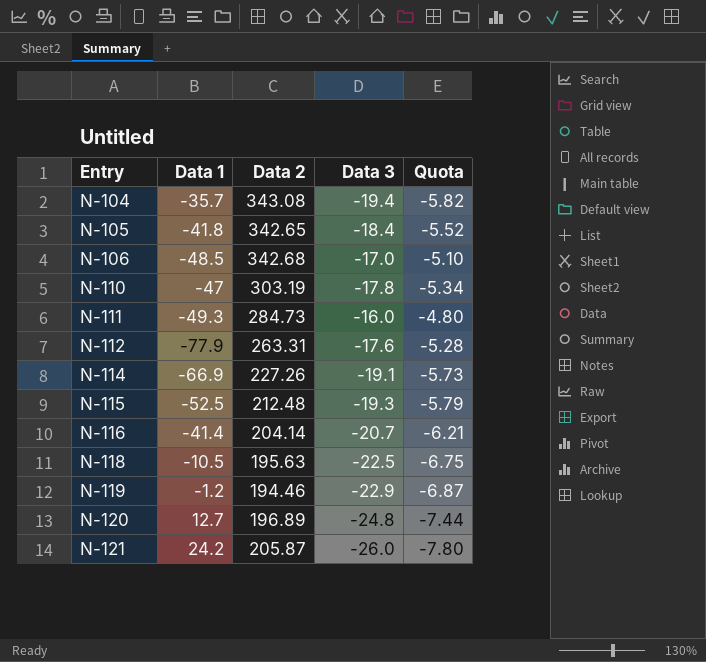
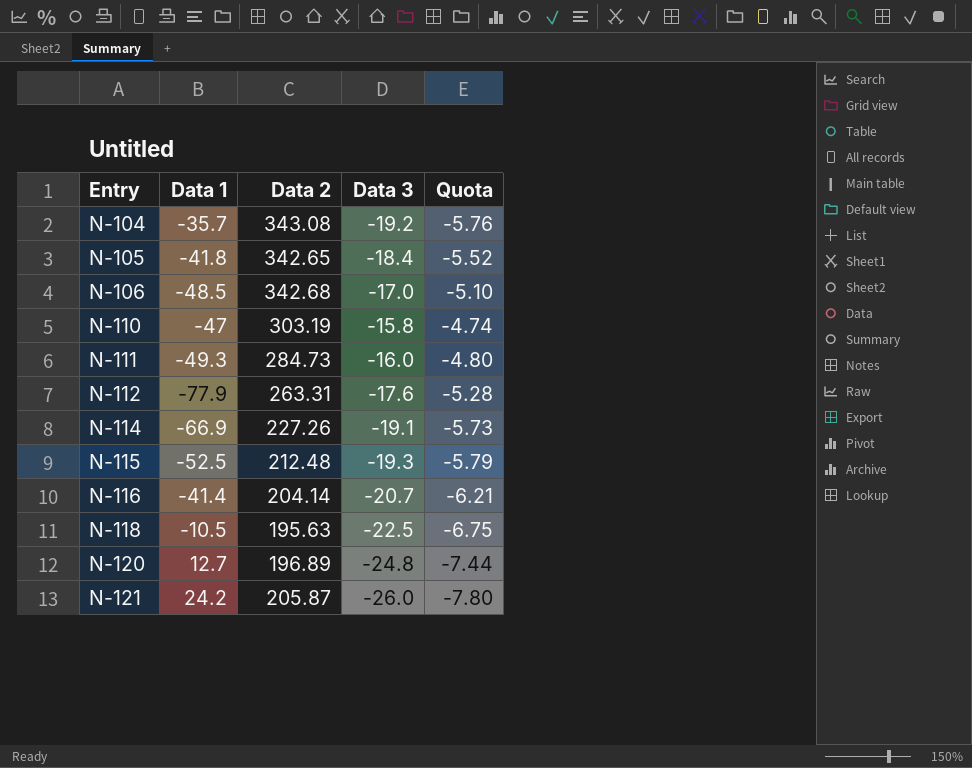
row N-119: -1.2 | 194.46 | -22.9 | -6.87 -> none
N-104 | Data 3: -19.4 -> -19.2
N-104 | Quota: -5.82 -> -5.76
N-110 | Data 3: -17.8 -> -15.8
N-110 | Quota: -5.34 -> -4.74

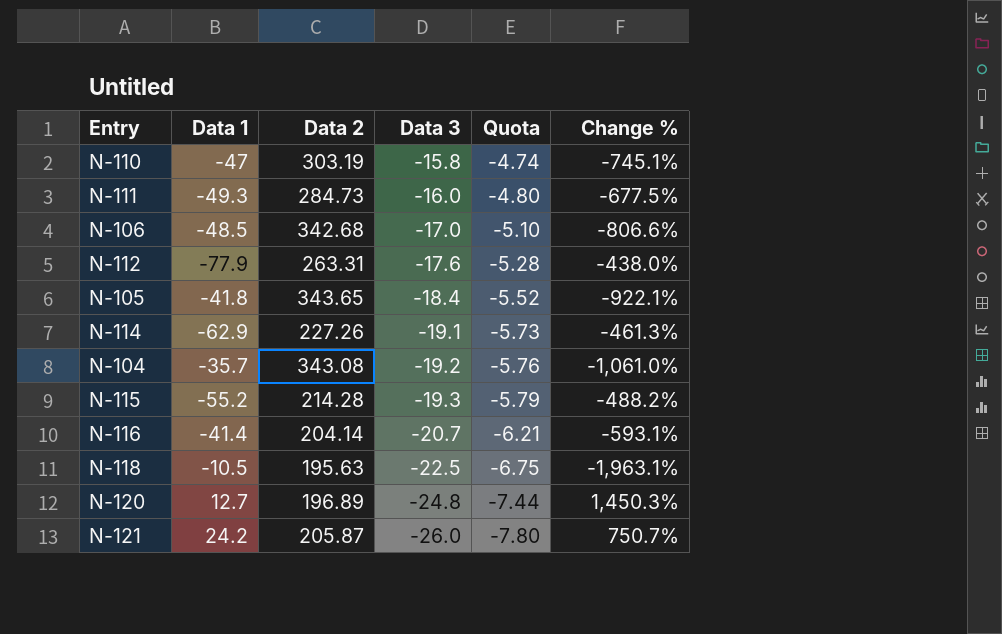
row order: Entry ascending -> Data 3 descending
column Change % | formula: none -> ([Data 2] - [Data 1]) / [Data 1]
N-105 | Data 2: 342.65 -> 343.65
N-114 | Data 1: -66.9 -> -62.9
N-115 | Data 1: -52.5 -> -55.2
N-115 | Data 2: 212.48 -> 214.28

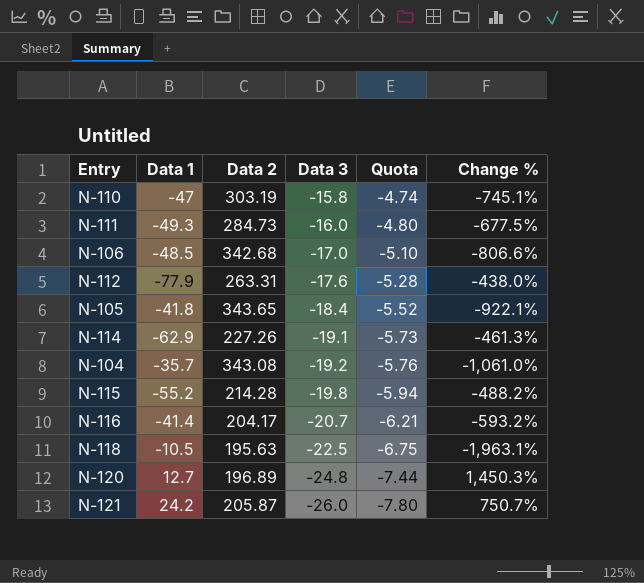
N-115 | Data 3: -19.3 -> -19.8
N-115 | Quota: -5.79 -> -5.94
N-116 | Data 2: 204.14 -> 204.17
N-116 | Change %: -593.1% -> -593.2%

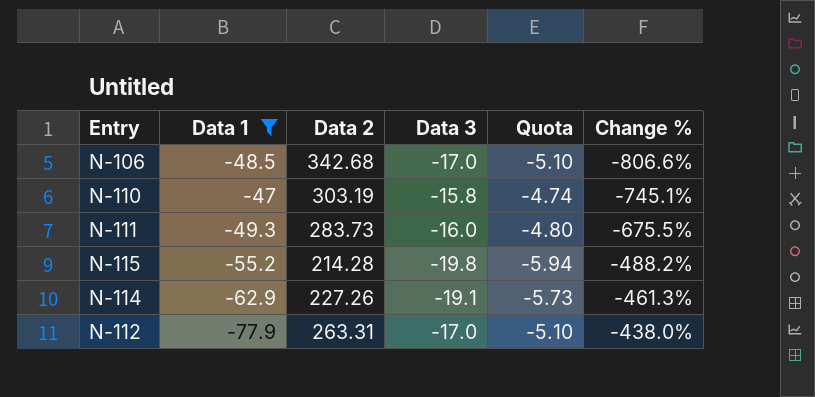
filter: none -> Data 1 <= -47
row order: Data 3 descending -> Change % ascending
N-111 | Data 2: 284.73 -> 283.73
N-111 | Change %: -677.5% -> -675.5%
N-112 | Data 3: -17.6 -> -17.0
N-112 | Quota: -5.28 -> -5.10

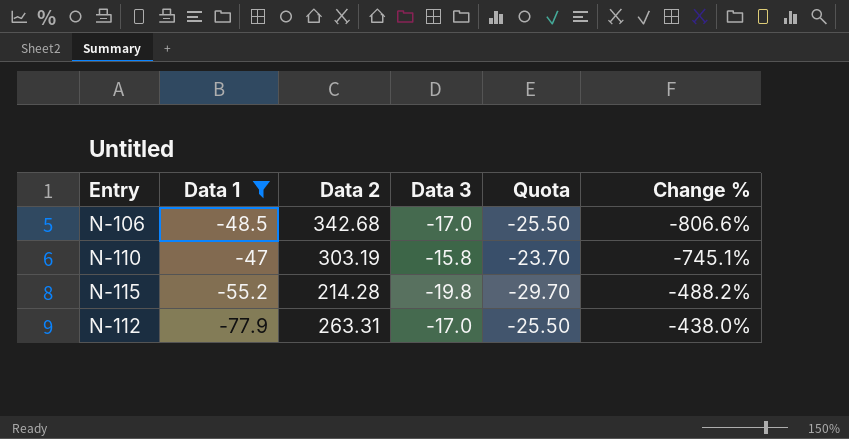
column Quota | formula: [Data 3] * 0.3 -> [Data 3] * 1.5
row N-111: -49.3 | 283.73 | -16.0 | -4.80 | -675.5% -> none
row N-114: -62.9 | 227.26 | -19.1 | -5.73 | -461.3% -> none

